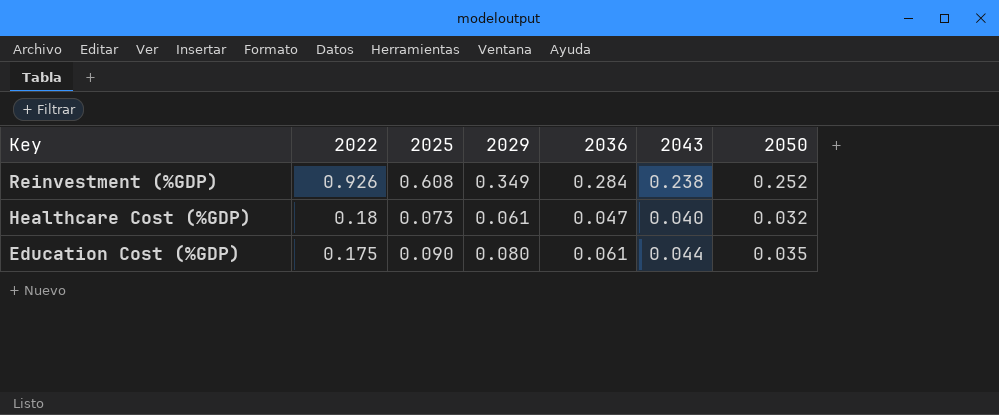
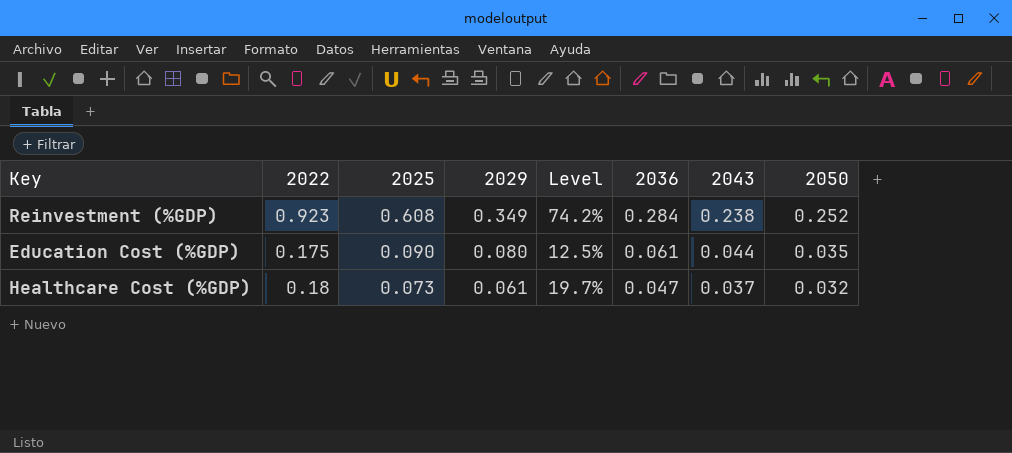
row order: Key descending -> 2025 descending
column Level | formula: none -> ([2025] - [2029]) / [2029]
Reinvestment (%GDP) | 2022: 0.926 -> 0.923
Healthcare Cost (%GDP) | 2043: 0.040 -> 0.037

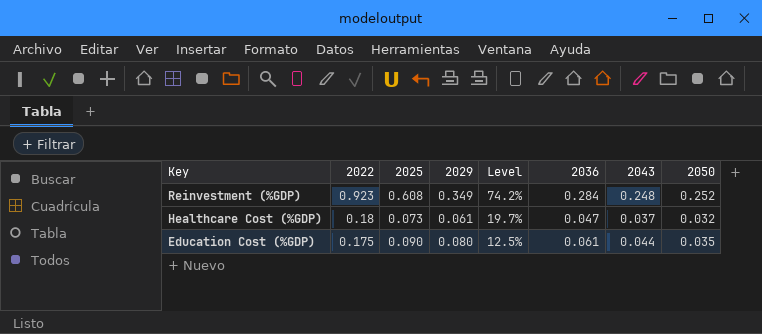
row order: 2025 descending -> Key descending
Reinvestment (%GDP) | 2043: 0.238 -> 0.248

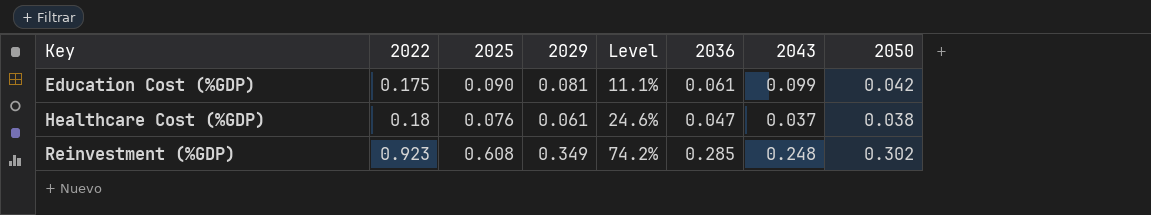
row order: Key descending -> Key ascending
Education Cost (%GDP) | 2029: 0.080 -> 0.081
Education Cost (%GDP) | Level: 12.5% -> 11.1%
Education Cost (%GDP) | 2043: 0.044 -> 0.099
Education Cost (%GDP) | 2050: 0.035 -> 0.042
Healthcare Cost (%GDP) | 2025: 0.073 -> 0.076
Healthcare Cost (%GDP) | Level: 19.7% -> 24.6%
Healthcare Cost (%GDP) | 2050: 0.032 -> 0.038
Reinvestment (%GDP) | 2036: 0.284 -> 0.285
Reinvestment (%GDP) | 2050: 0.252 -> 0.302

